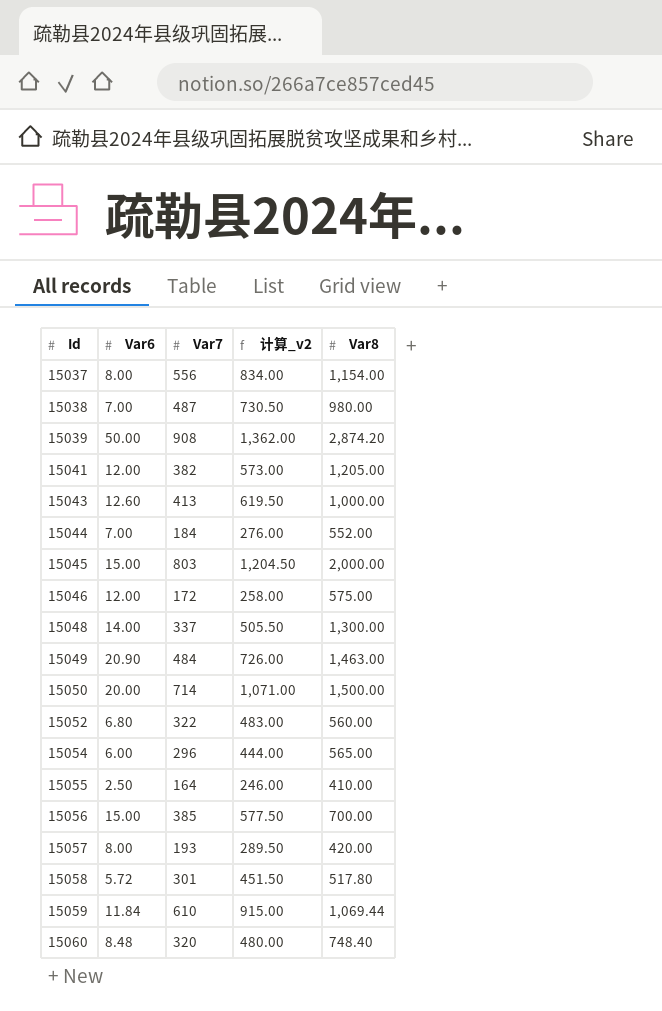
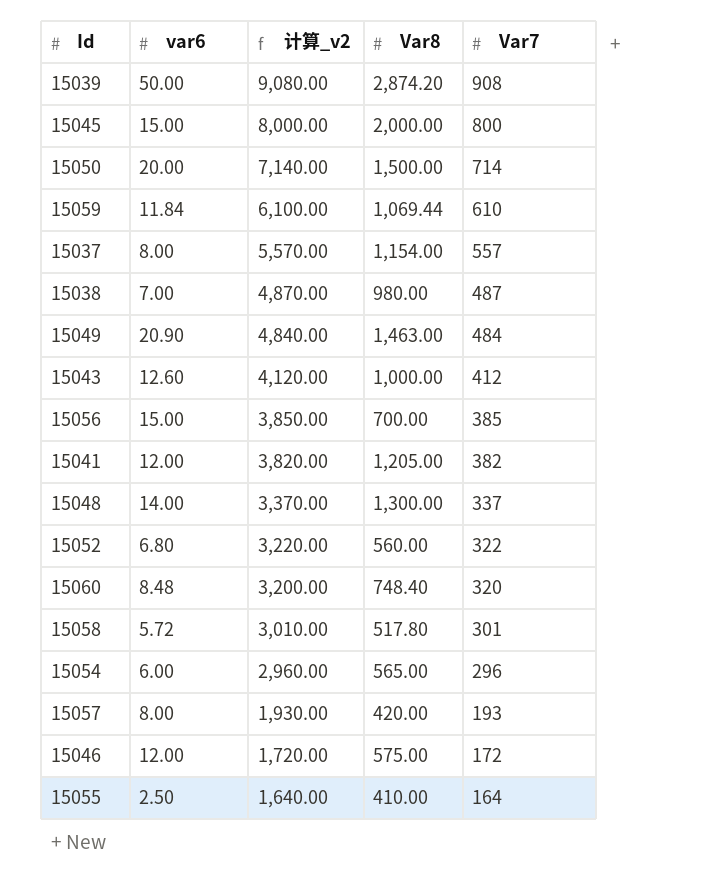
row order: Id ascending -> 计算_v2 descending
column name: Var6 -> var6
column 计算_v2 | formula: [Var7] * 1.5 -> [Var7] * 10
column Var7 | position: 3 -> 5
row 15044: 7.00 | 184 | 276.00 | 552.00 -> none
15045 | Var7: 803 -> 800
15037 | Var7: 556 -> 557
15043 | Var7: 413 -> 412

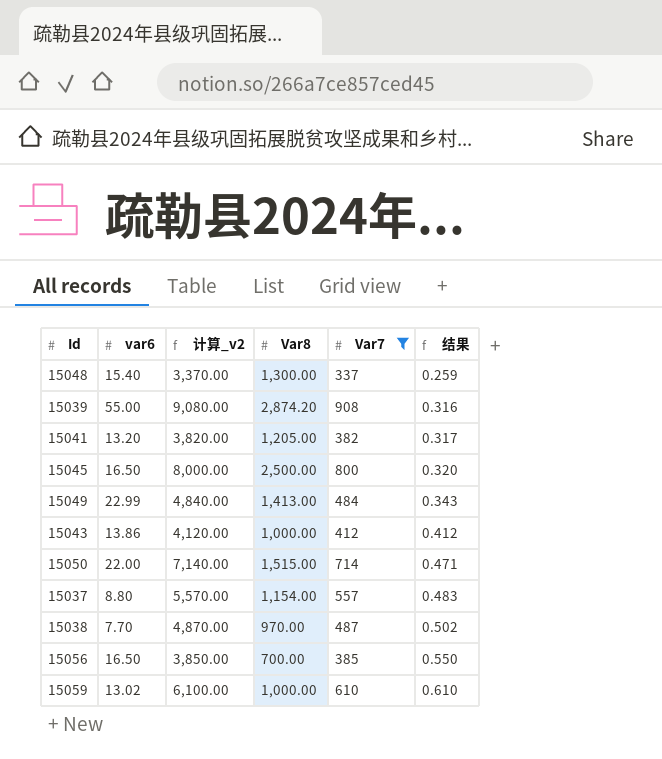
filter: none -> Var7 >= 337
row order: 计算_v2 descending -> 结果 ascending
column 结果 | formula: none -> [Var7] / [Var8]
15048 | var6: 14.00 -> 15.40
15039 | var6: 50.00 -> 55.00
15041 | var6: 12.00 -> 13.20
15045 | var6: 15.00 -> 16.50
15045 | Var8: 2,000.00 -> 2,500.00
15049 | var6: 20.90 -> 22.99
15049 | Var8: 1,463.00 -> 1,413.00
15043 | var6: 12.60 -> 13.86
15050 | var6: 20.00 -> 22.00
15050 | Var8: 1,500.00 -> 1,515.00
15037 | var6: 8.00 -> 8.80
15038 | var6: 7.00 -> 7.70
15038 | Var8: 980.00 -> 970.00
15056 | var6: 15.00 -> 16.50
15059 | var6: 11.84 -> 13.02
15059 | Var8: 1,069.44 -> 1,000.00

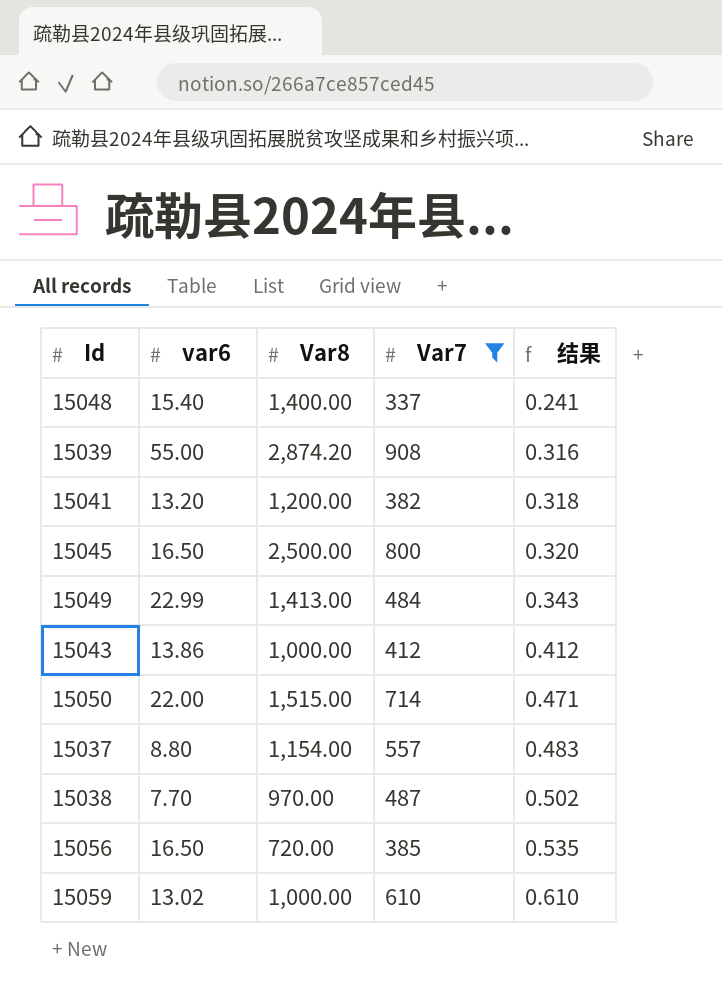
column 计算_v2 | formula: [Var7] * 10 -> none
15048 | Var8: 1,300.00 -> 1,400.00
15048 | 结果: 0.259 -> 0.241
15041 | Var8: 1,205.00 -> 1,200.00
15041 | 结果: 0.317 -> 0.318
15056 | Var8: 700.00 -> 720.00
15056 | 结果: 0.550 -> 0.535

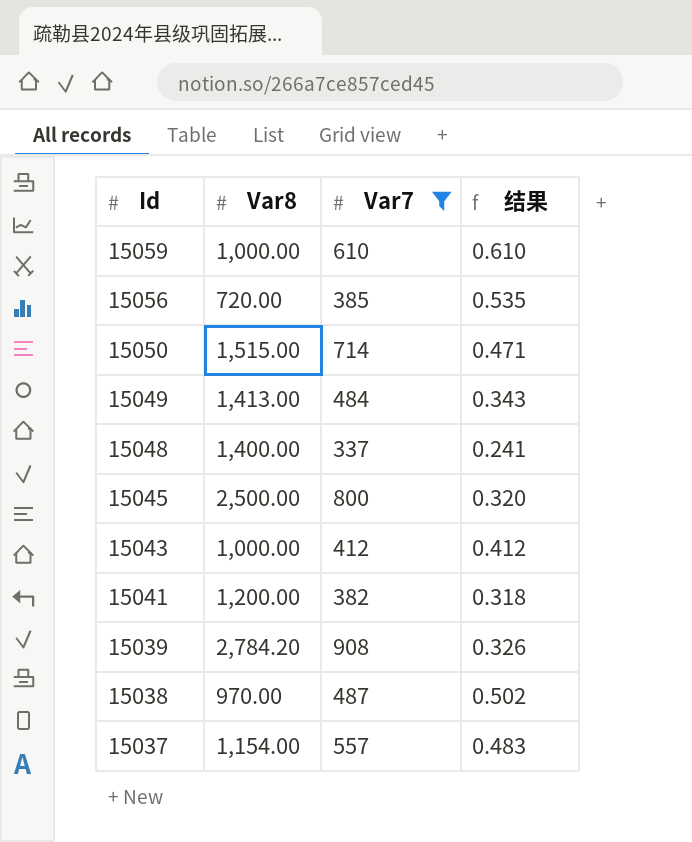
row order: 结果 ascending -> Id descending
column var6 | position: 2 -> none
15039 | Var8: 2,874.20 -> 2,784.20
15039 | 结果: 0.316 -> 0.326

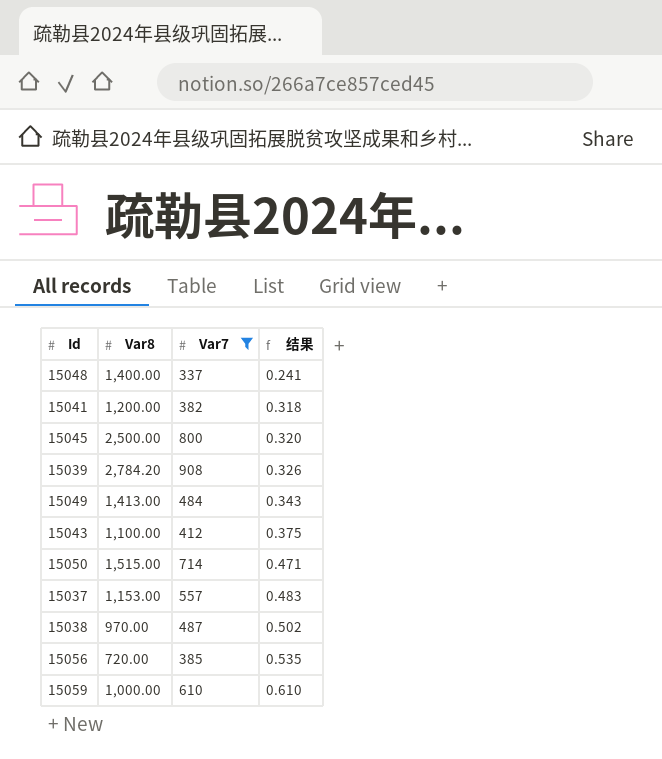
row order: Id descending -> 结果 ascending
15043 | Var8: 1,000.00 -> 1,100.00
15043 | 结果: 0.412 -> 0.375
15037 | Var8: 1,154.00 -> 1,153.00

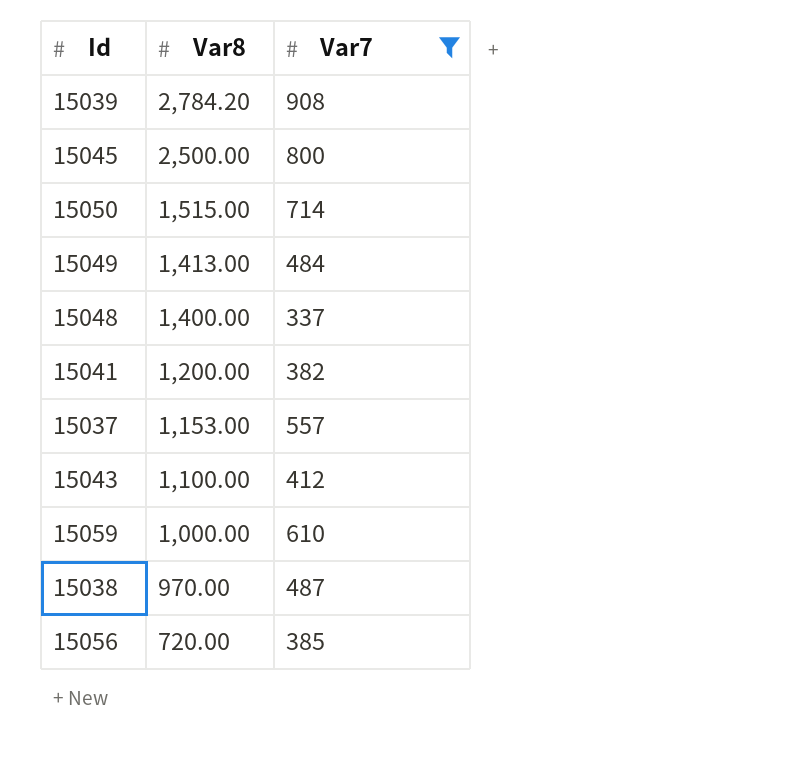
row order: 结果 ascending -> Var8 descending
column 结果 | formula: [Var7] / [Var8] -> none

